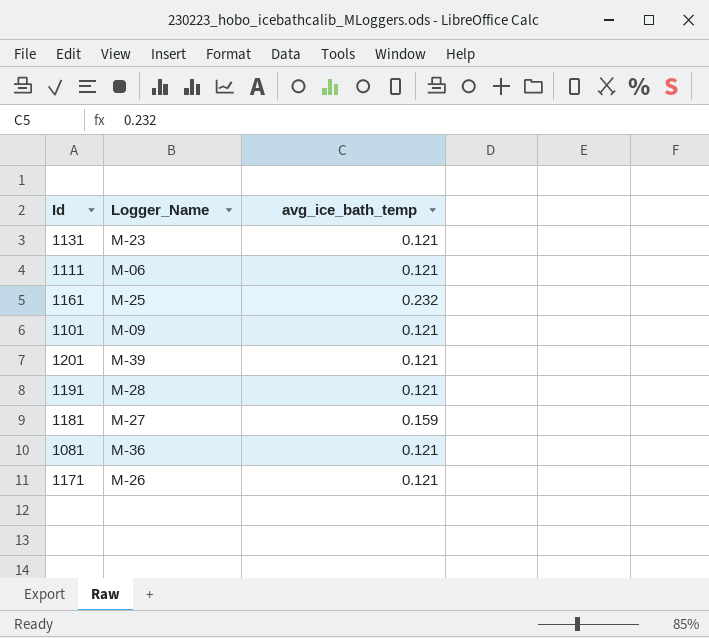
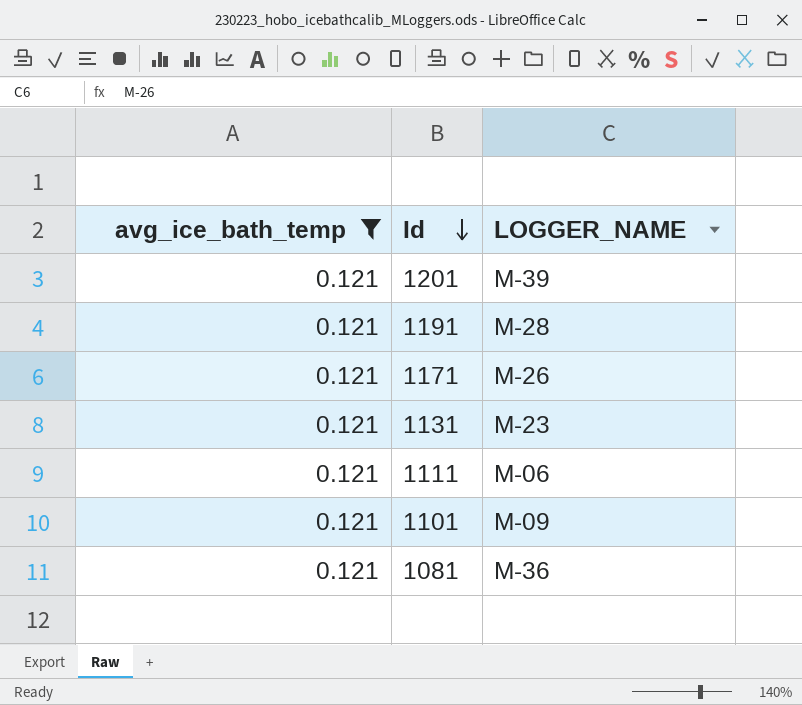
filter: none -> avg_ice_bath_temp = 0.121
row order: none -> Id descending
column avg_ice_bath_temp | position: 3 -> 1
column name: Logger_Name -> LOGGER_NAME

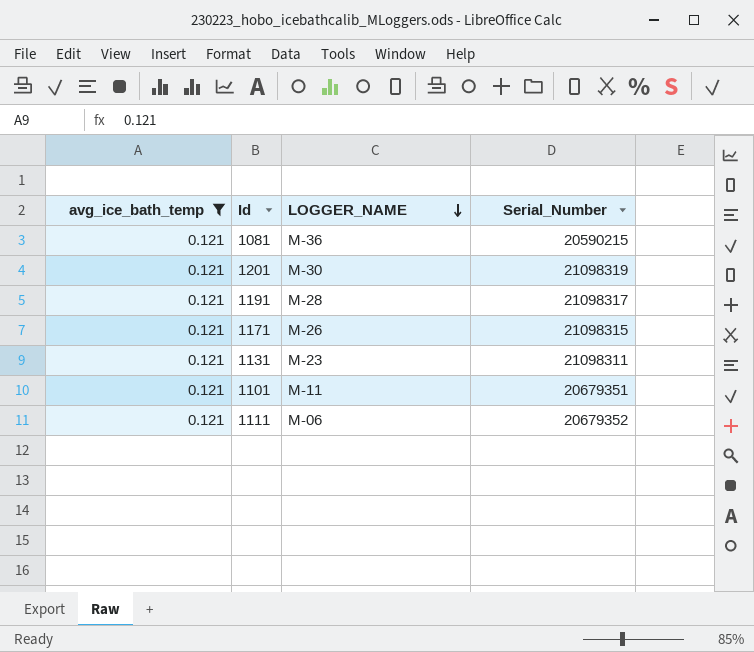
row order: Id descending -> LOGGER_NAME descending
column Serial_Number | position: none -> 4
1201 | LOGGER_NAME: M-39 -> M-30
1101 | LOGGER_NAME: M-09 -> M-11

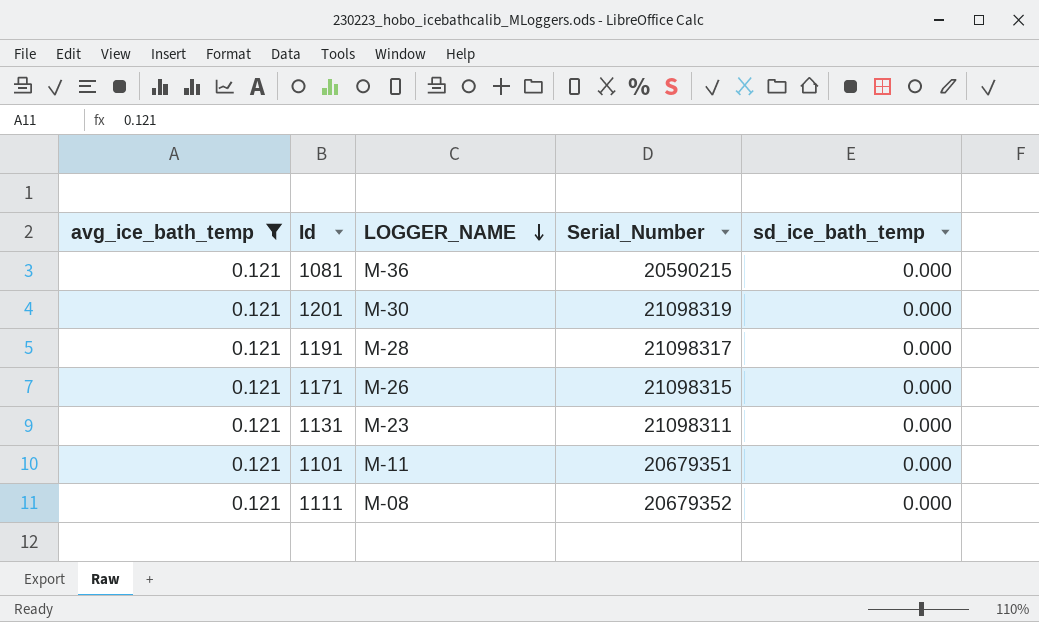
column sd_ice_bath_temp | position: none -> 5
1111 | LOGGER_NAME: M-06 -> M-08

